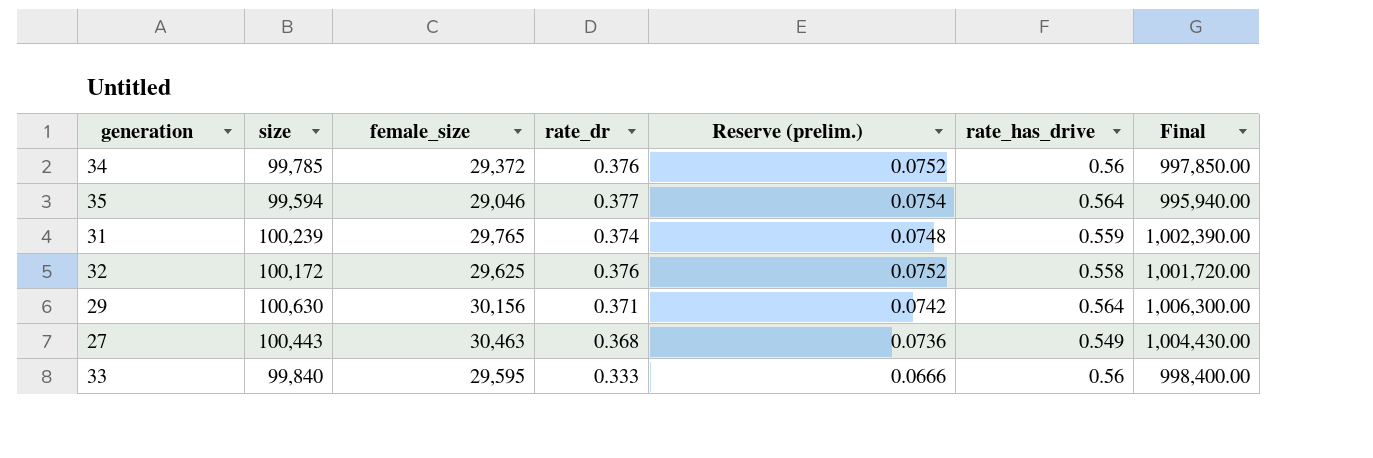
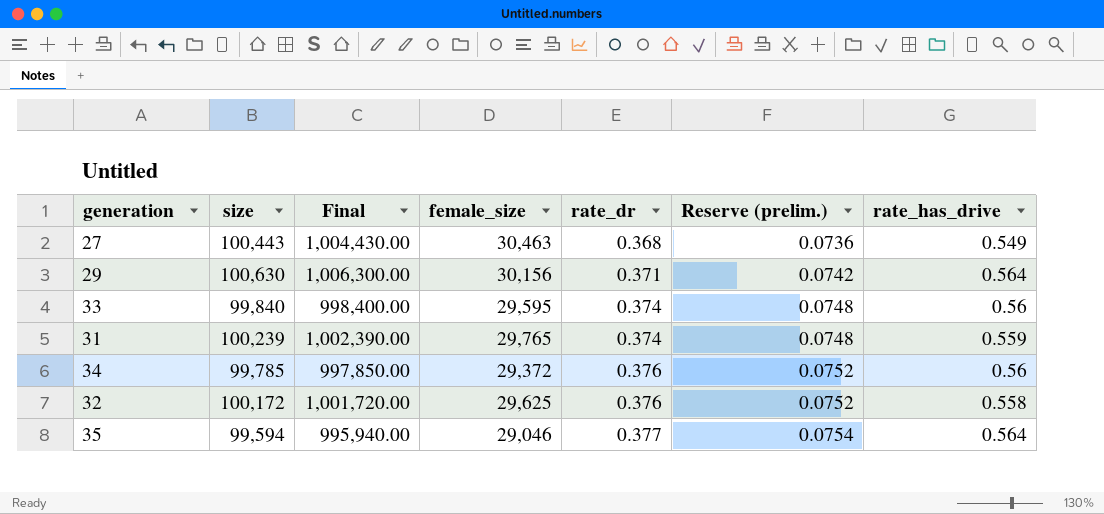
row order: none -> rate_dr ascending
column Final | position: 7 -> 3
33 | rate_dr: 0.333 -> 0.374
33 | Reserve (prelim.): 0.0666 -> 0.0748

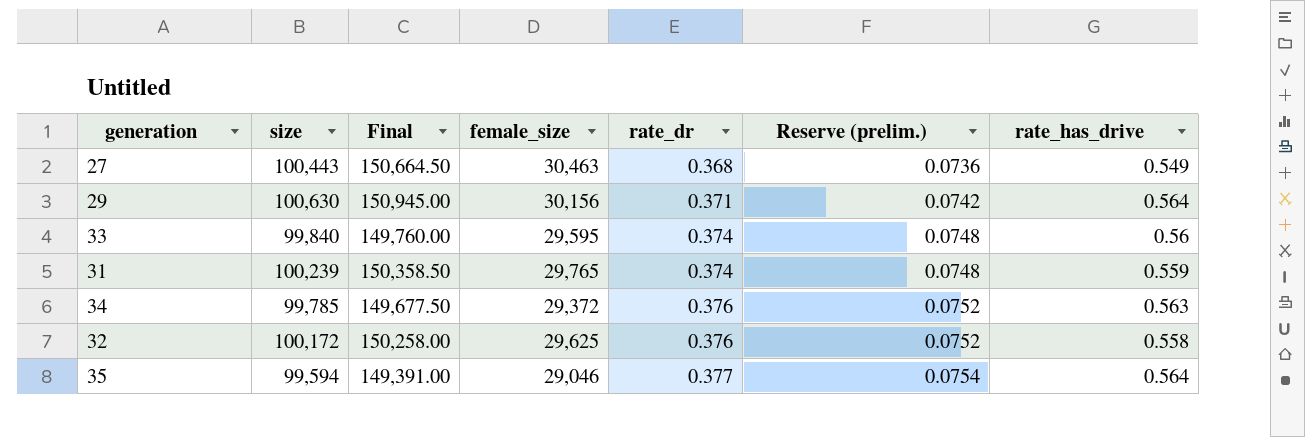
column Final | formula: [size] * 10 -> [size] * 1.5
34 | rate_has_drive: 0.56 -> 0.563

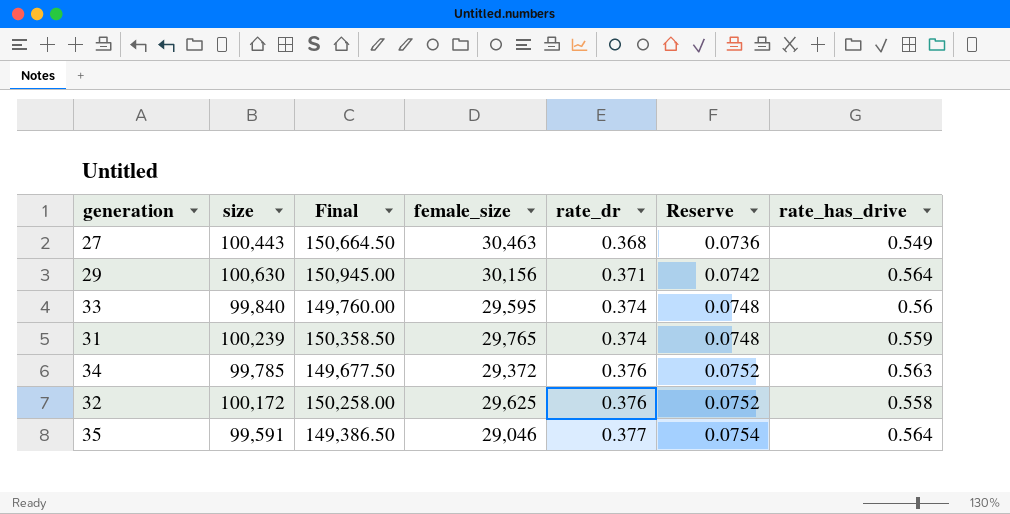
column name: Reserve (prelim.) -> Reserve
35 | size: 99,594 -> 99,591
35 | Final: 149,391.00 -> 149,386.50

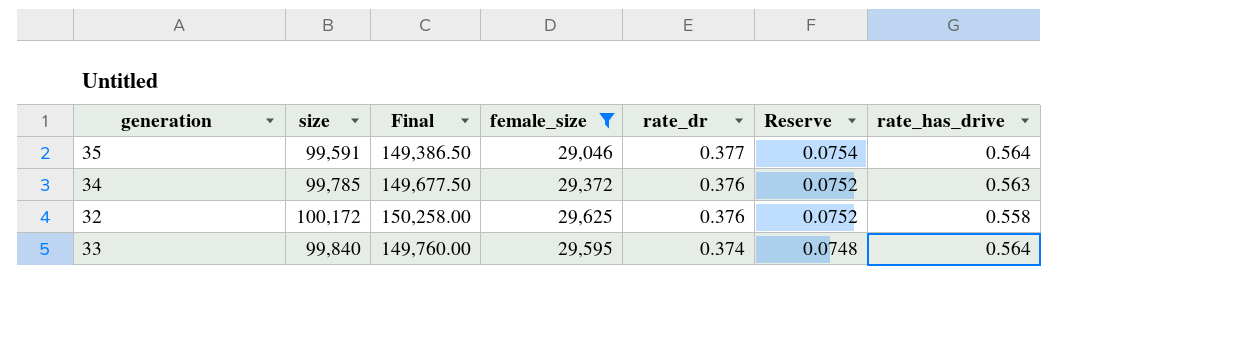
filter: none -> female_size <= 29,625
row order: rate_dr ascending -> rate_dr descending
33 | rate_has_drive: 0.56 -> 0.564

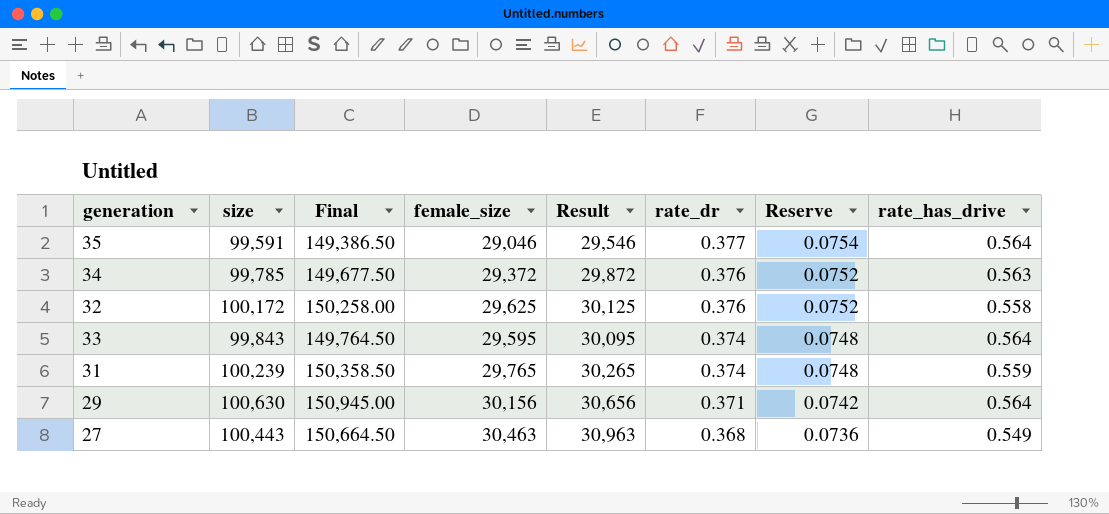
filter: female_size <= 29,625 -> none
column Result | formula: none -> [female_size] + 500
33 | size: 99,840 -> 99,843
33 | Final: 149,760.00 -> 149,764.50

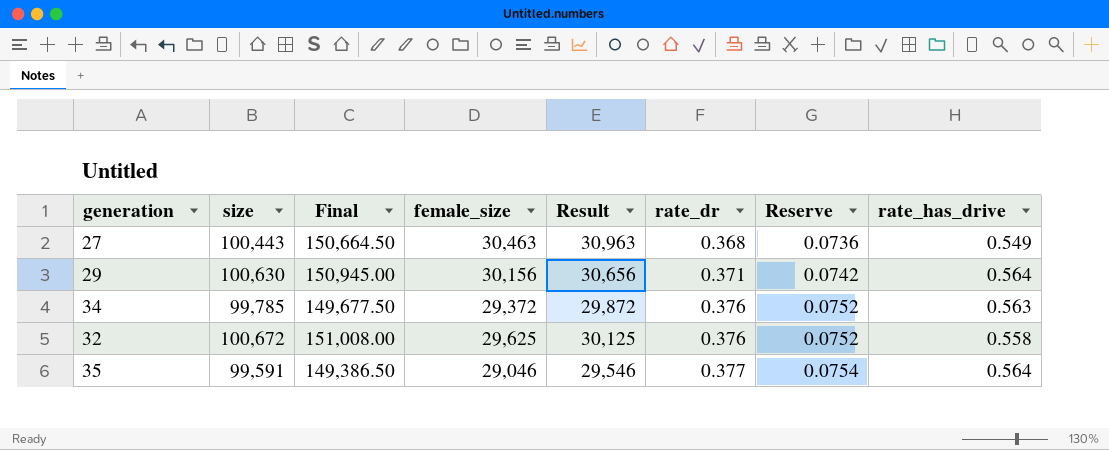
row order: rate_dr descending -> rate_dr ascending
row 33: 99,843 | 149,764.50 | 29,595 | 30,095 | 0.374 | 0.0748 | 0.564 -> none
row 31: 100,239 | 150,358.50 | 29,765 | 30,265 | 0.374 | 0.0748 | 0.559 -> none
32 | size: 100,172 -> 100,672
32 | Final: 150,258.00 -> 151,008.00

